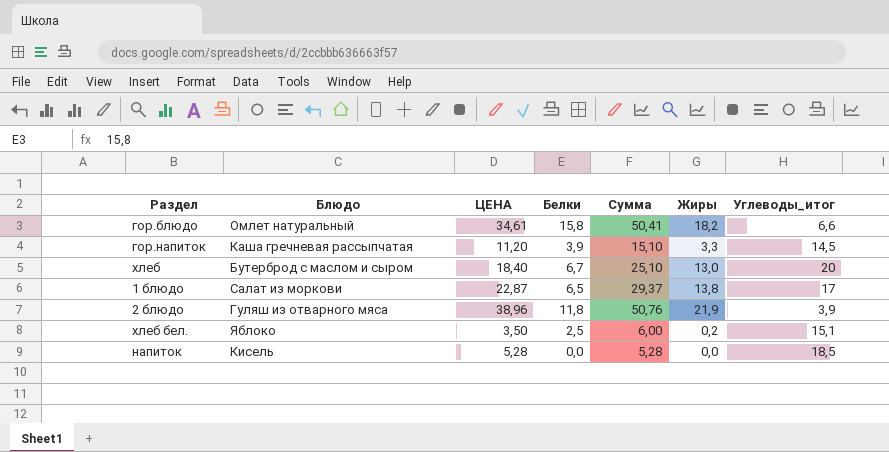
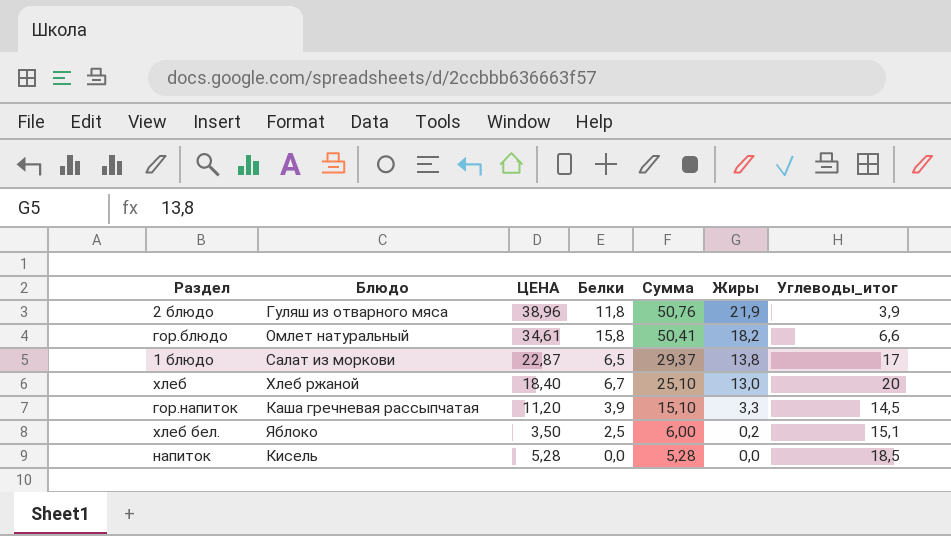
row order: none -> Сумма descending
хлеб | Блюдо: Бутерброд с маслом и сыром -> Хлеб ржаной

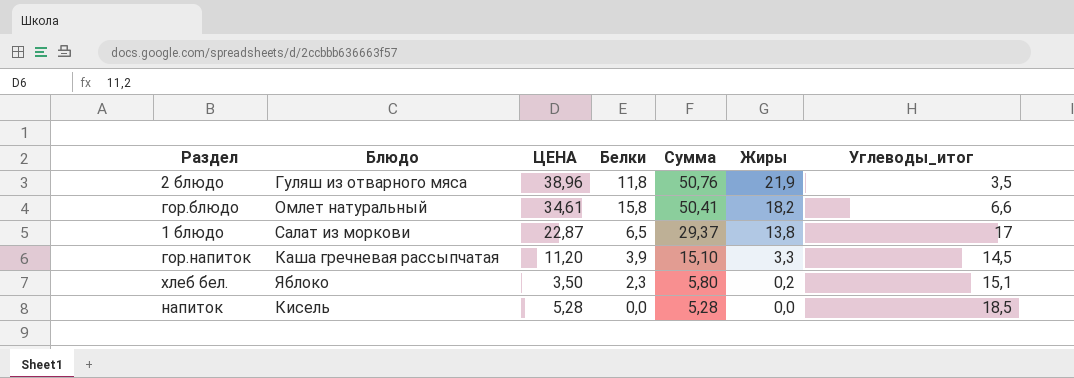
row хлеб: Хлеб ржаной | 18,40 | 6,7 | 25,10 | 13,0 | 20 -> none
2 блюдо | Углеводы_итог: 3,9 -> 3,5
хлеб бел. | Белки: 2,5 -> 2,3
хлеб бел. | Сумма: 6,00 -> 5,80

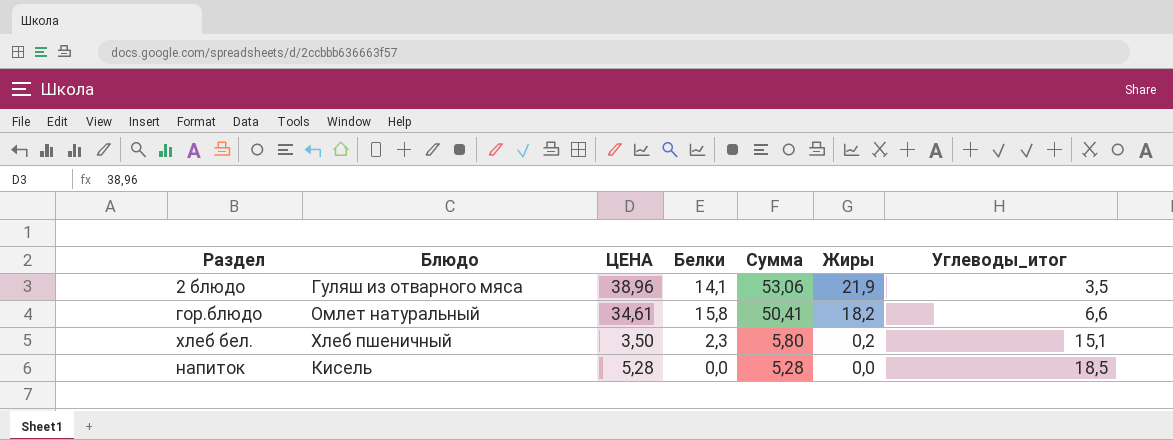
row 1 блюдо: Салат из моркови | 22,87 | 6,5 | 29,37 | 13,8 | 17 -> none
row гор.напиток: Каша гречневая рассыпчатая | 11,20 | 3,9 | 15,10 | 3,3 | 14,5 -> none
2 блюдо | Белки: 11,8 -> 14,1
2 блюдо | Сумма: 50,76 -> 53,06
хлеб бел. | Блюдо: Яблоко -> Хлеб пшеничный

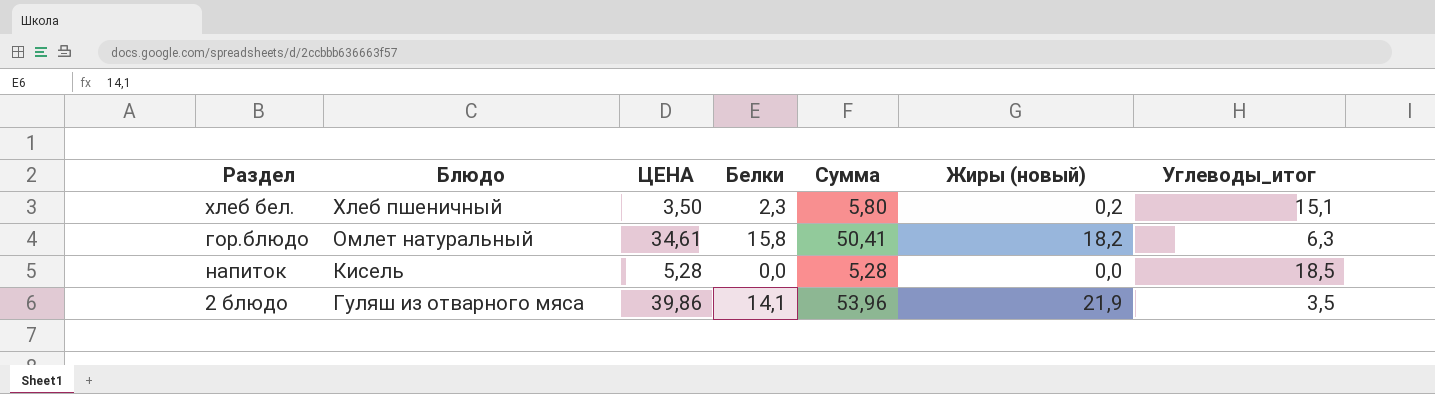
row order: Сумма descending -> Блюдо descending
column name: Жиры -> Жиры (новый)
гор.блюдо | Углеводы_итог: 6,6 -> 6,3
2 блюдо | ЦЕНА: 38,96 -> 39,86
2 блюдо | Сумма: 53,06 -> 53,96

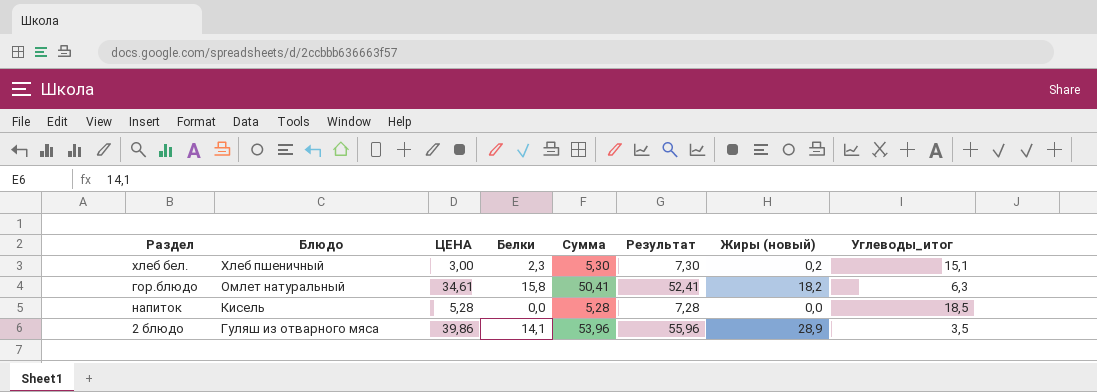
column Результат | formula: none -> [Сумма] + 2
хлеб бел. | ЦЕНА: 3,50 -> 3,00
хлеб бел. | Сумма: 5,80 -> 5,30
2 блюдо | Жиры (новый): 21,9 -> 28,9

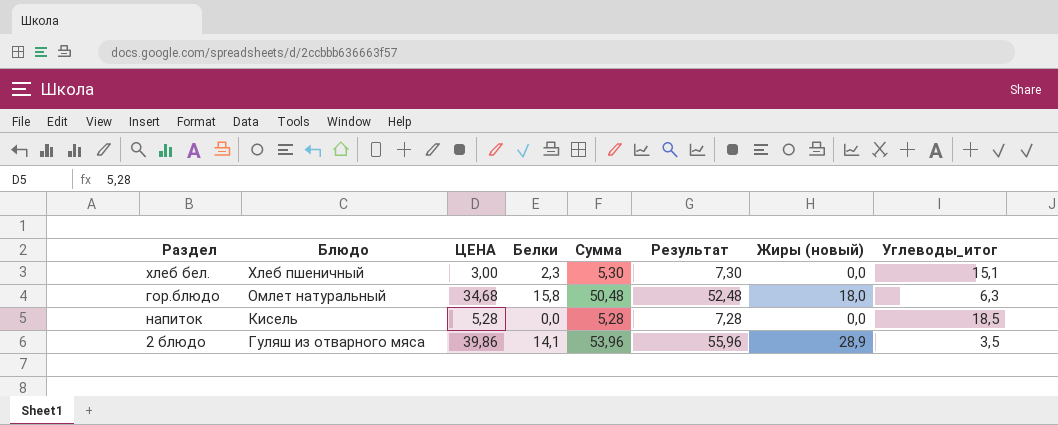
хлеб бел. | Жиры (новый): 0,2 -> 0,0
гор.блюдо | ЦЕНА: 34,61 -> 34,68
гор.блюдо | Сумма: 50,41 -> 50,48
гор.блюдо | Результат: 52,41 -> 52,48
гор.блюдо | Жиры (новый): 18,2 -> 18,0

